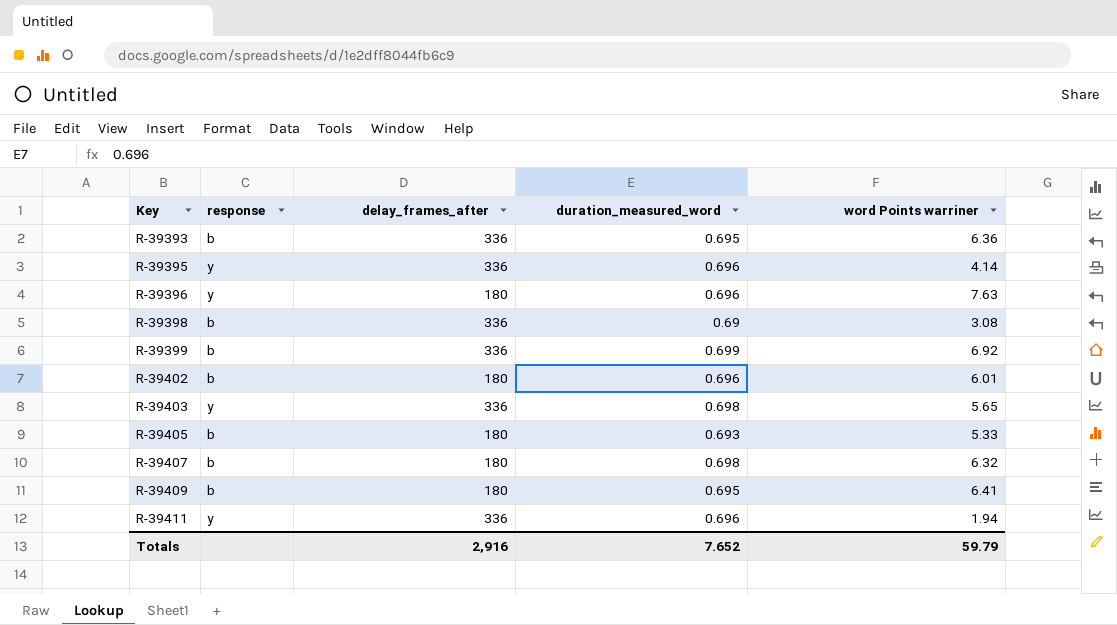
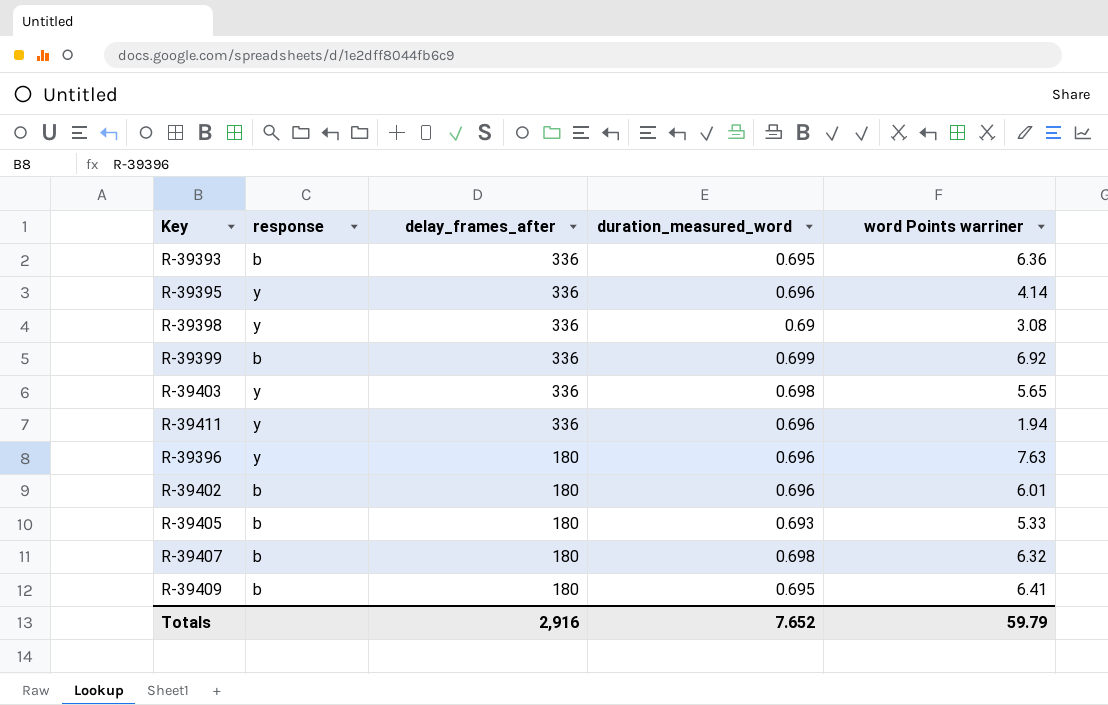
row order: Key ascending -> delay_frames_after descending
R-39398 | response: b -> y

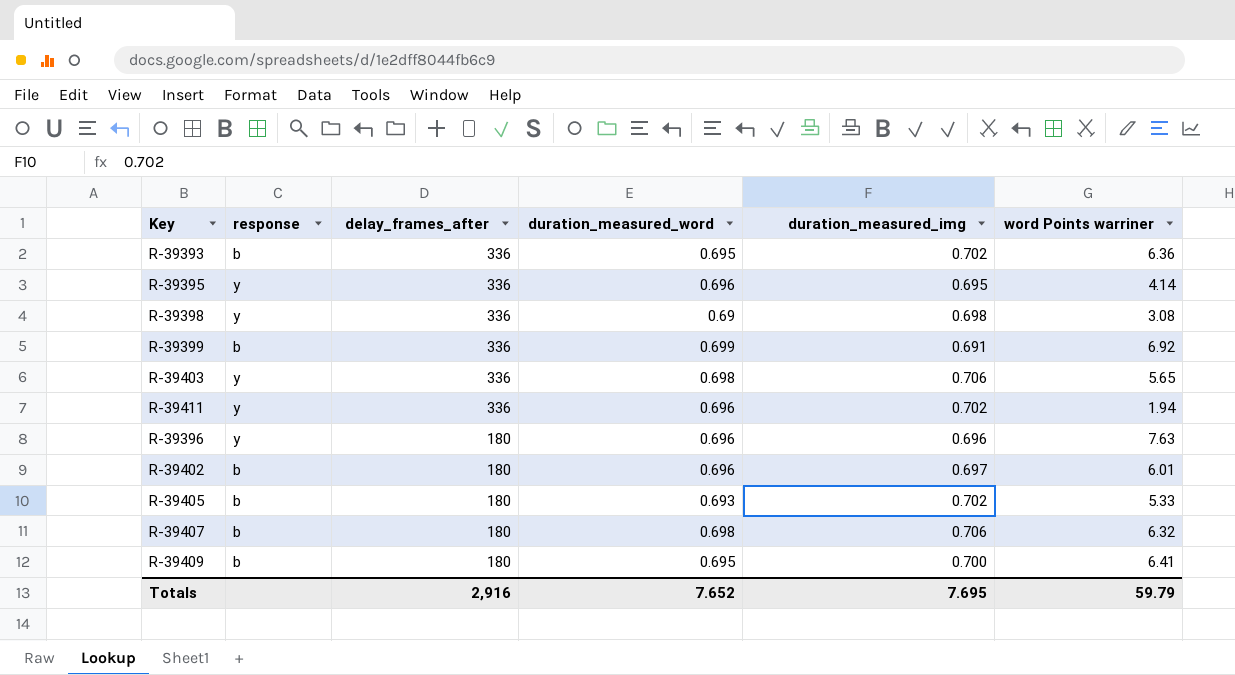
column duration_measured_img | position: none -> 5

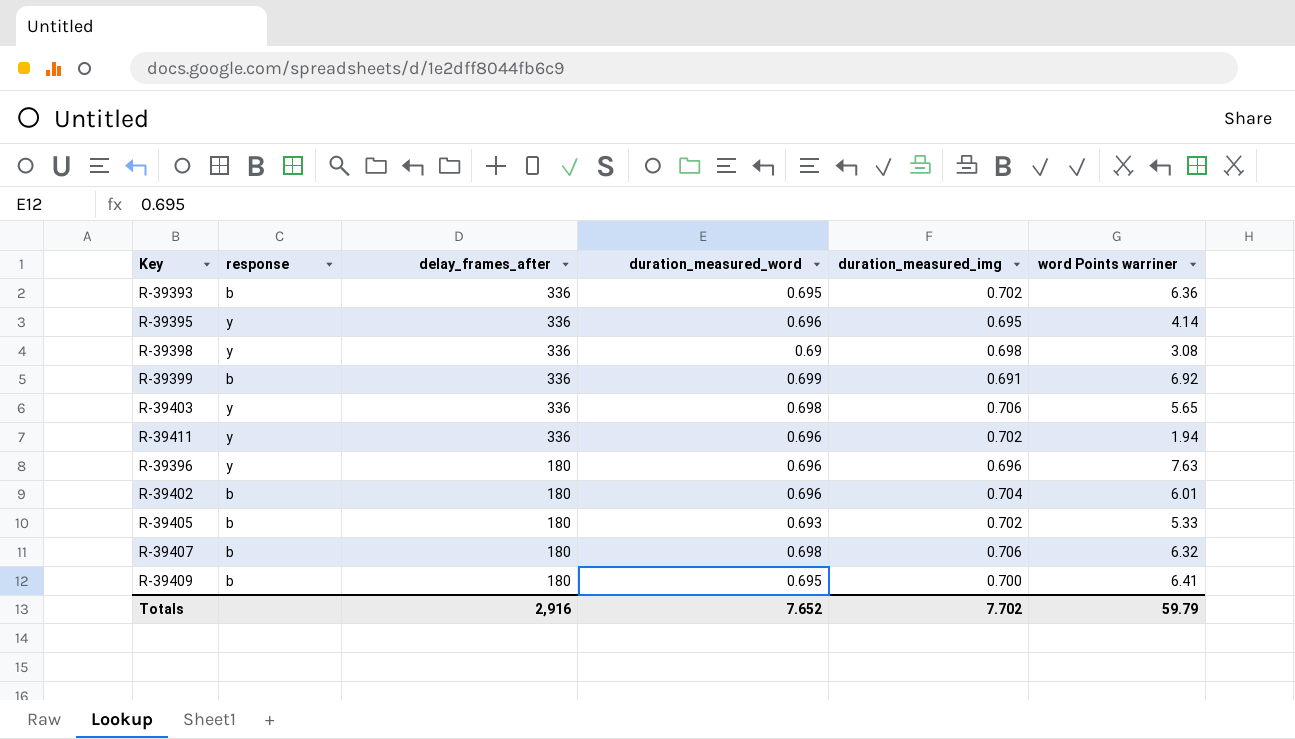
R-39402 | duration_measured_img: 0.697 -> 0.704
Totals | duration_measured_img: 7.695 -> 7.702

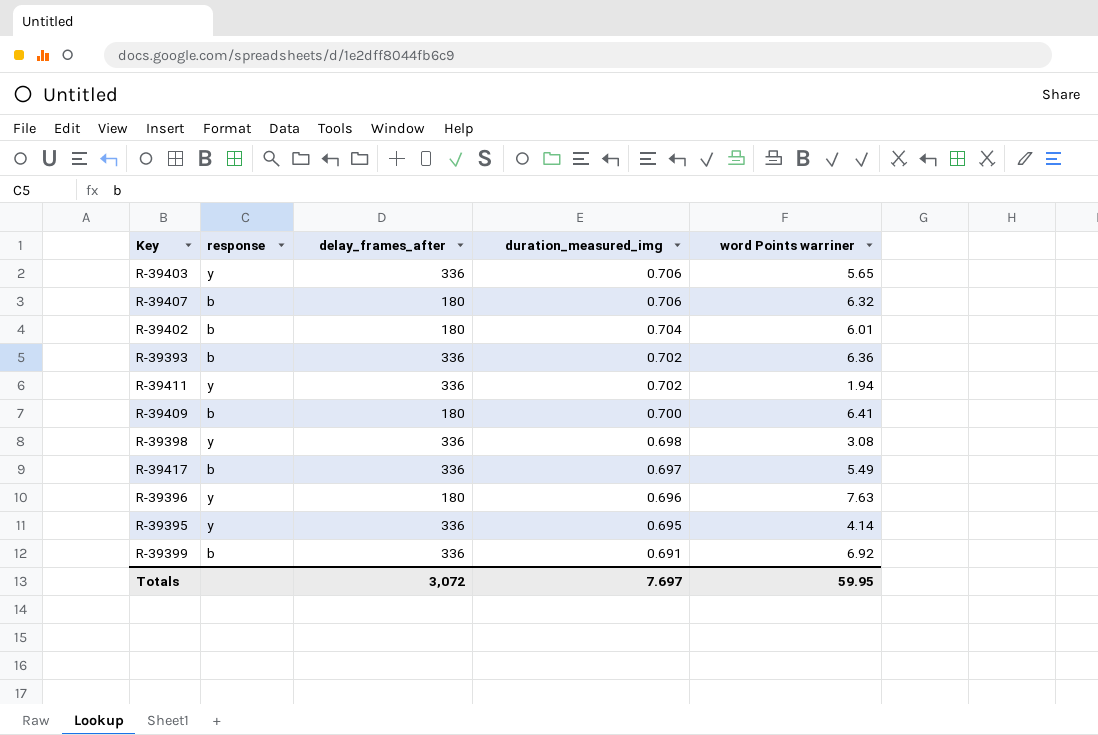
row order: delay_frames_after descending -> duration_measured_img descending
column duration_measured_word | position: 4 -> none
row R-39405: b | 180 | 0.693 | 0.702 | 5.33 -> none
row R-39417: none -> b | 336 | 0.697 | 5.49
Totals | delay_frames_after: 2,916 -> 3,072
Totals | duration_measured_img: 7.702 -> 7.697
Totals | word Points warriner: 59.79 -> 59.95

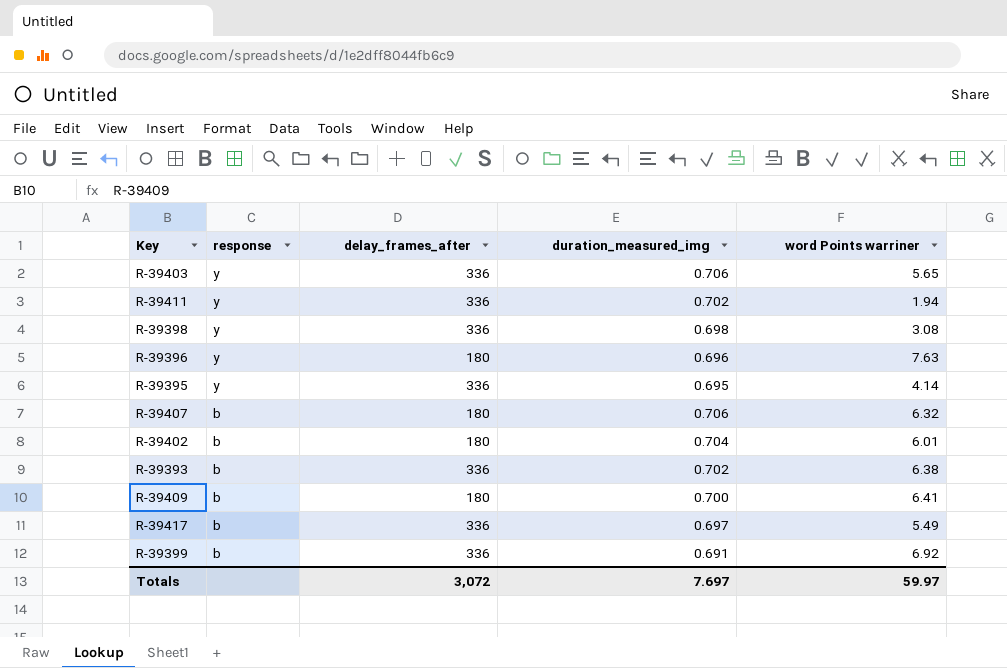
row order: duration_measured_img descending -> response descending
R-39393 | word Points warriner: 6.36 -> 6.38
Totals | word Points warriner: 59.95 -> 59.97

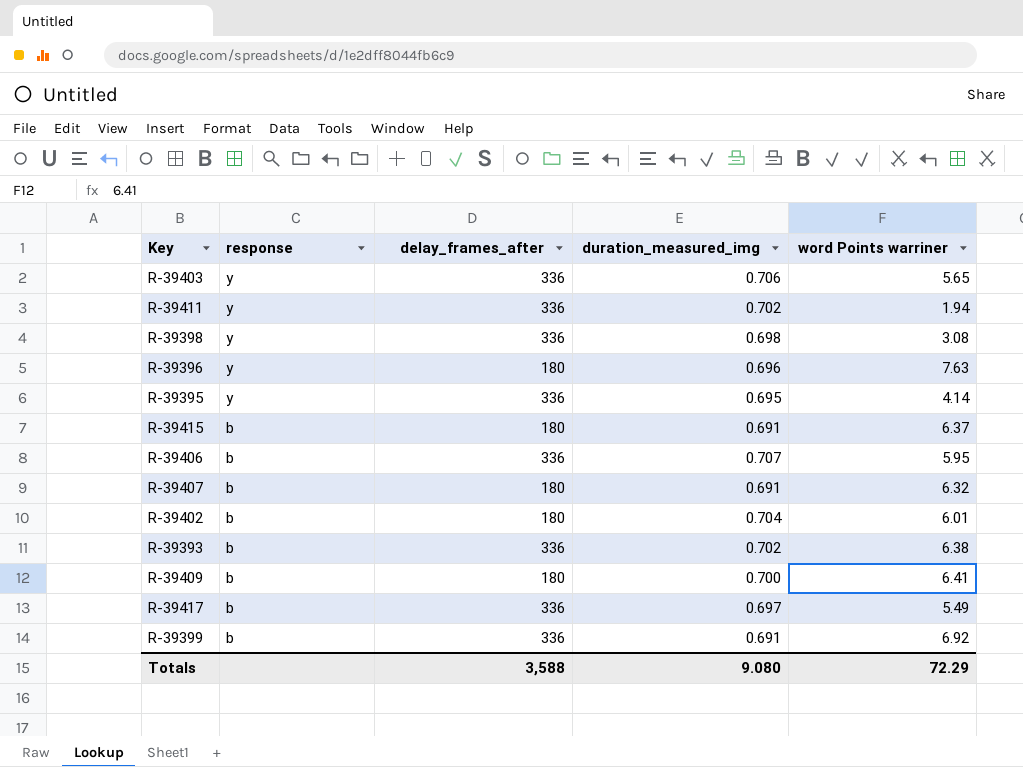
row R-39415: none -> b | 180 | 0.691 | 6.37
row R-39406: none -> b | 336 | 0.707 | 5.95
R-39407 | duration_measured_img: 0.706 -> 0.691
Totals | delay_frames_after: 3,072 -> 3,588
Totals | duration_measured_img: 7.697 -> 9.080
Totals | word Points warriner: 59.97 -> 72.29

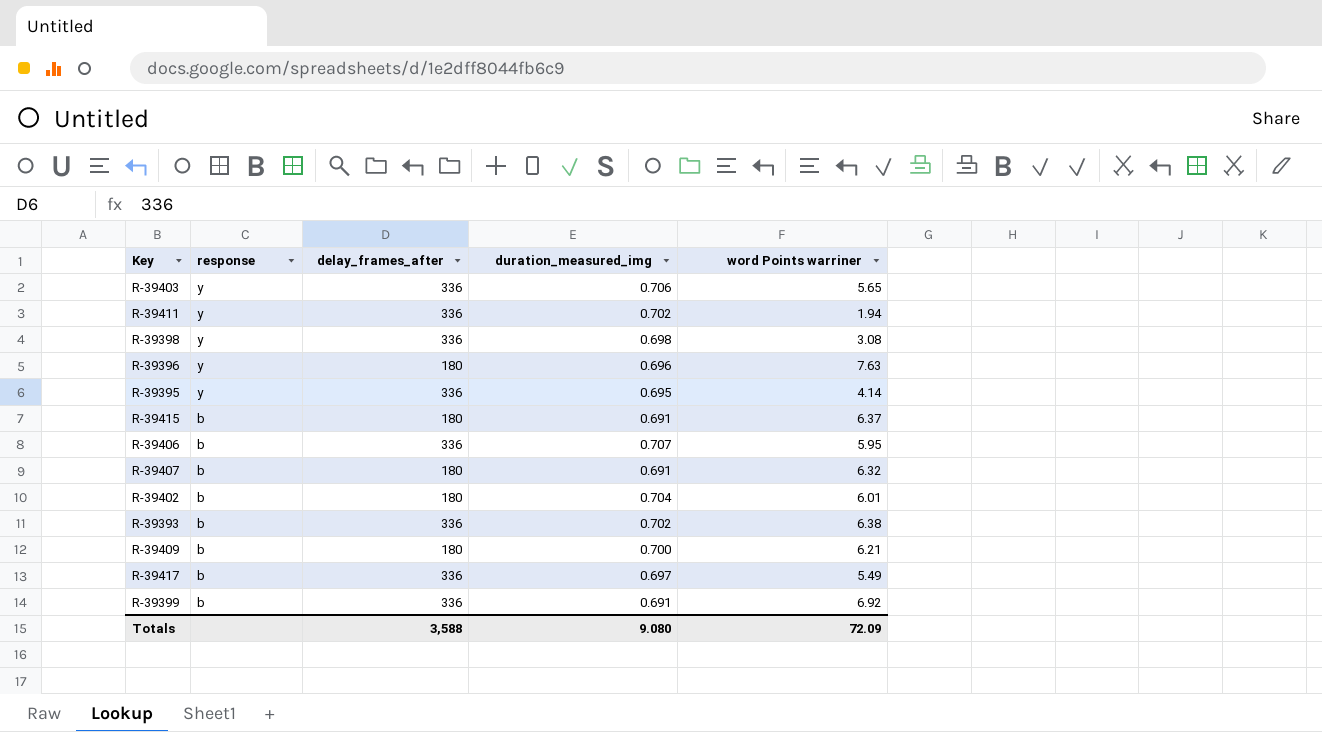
R-39409 | word Points warriner: 6.41 -> 6.21
Totals | word Points warriner: 72.29 -> 72.09

